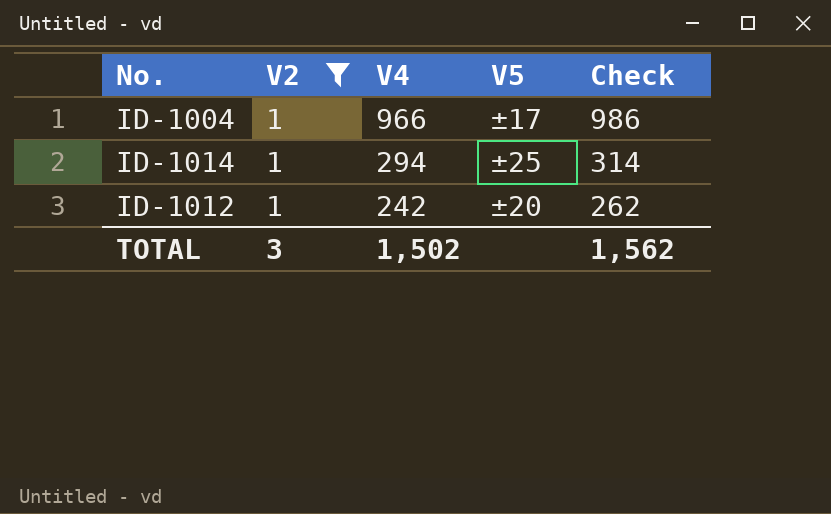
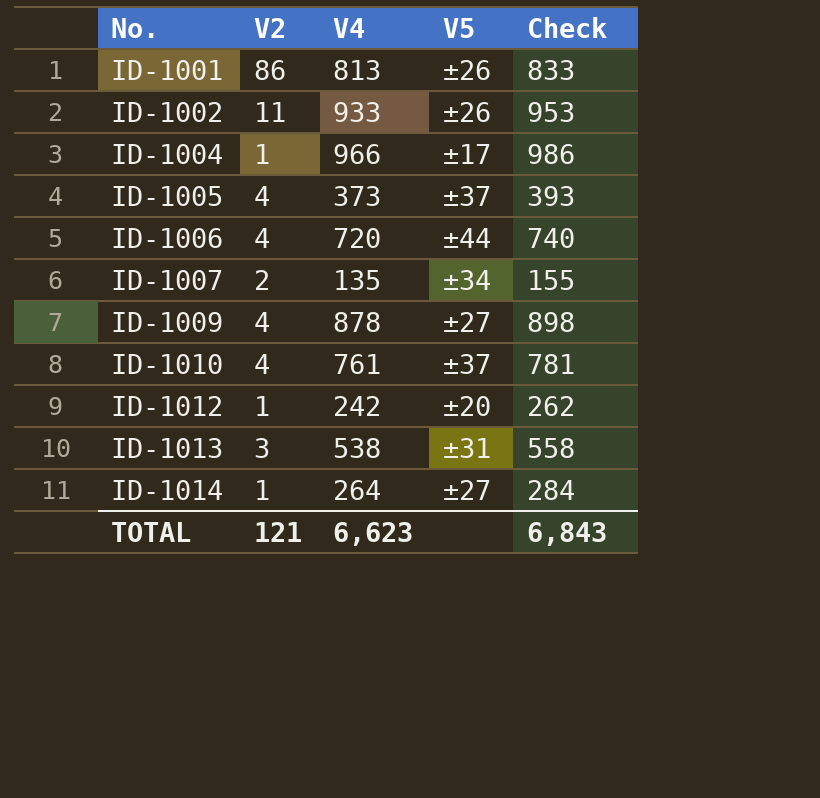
filter: V2 = 1 -> none
row order: V4 descending -> No. ascending
ID-1014 | V4: 294 -> 264
ID-1014 | V5: ±25 -> ±27
ID-1014 | Check: 314 -> 284
TOTAL | V2: 3 -> 121
TOTAL | V4: 1,502 -> 6,623
TOTAL | Check: 1,562 -> 6,843

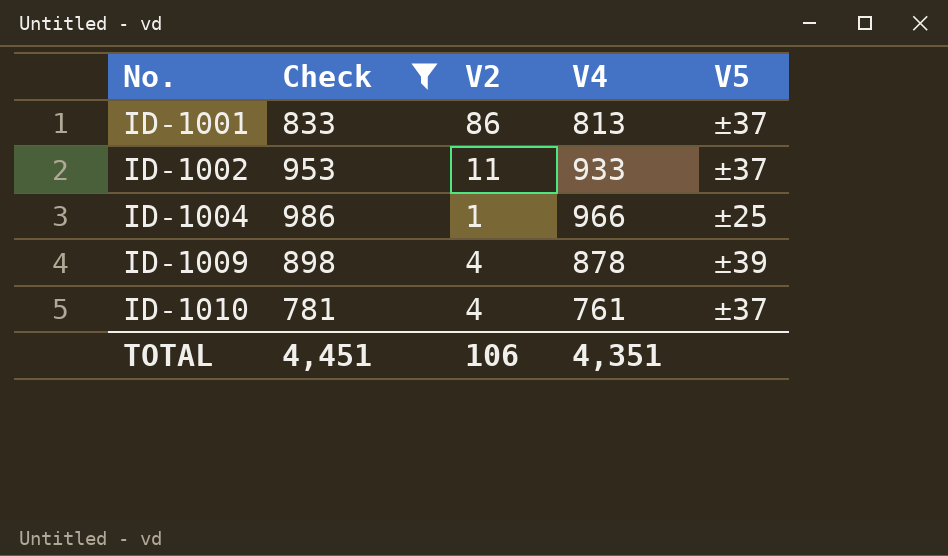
filter: none -> Check >= 781
column Check | position: 5 -> 2
ID-1001 | V5: ±26 -> ±37
ID-1002 | V5: ±26 -> ±37
ID-1004 | V5: ±17 -> ±25
ID-1009 | V5: ±27 -> ±39
TOTAL | Check: 6,843 -> 4,451
TOTAL | V2: 121 -> 106
TOTAL | V4: 6,623 -> 4,351

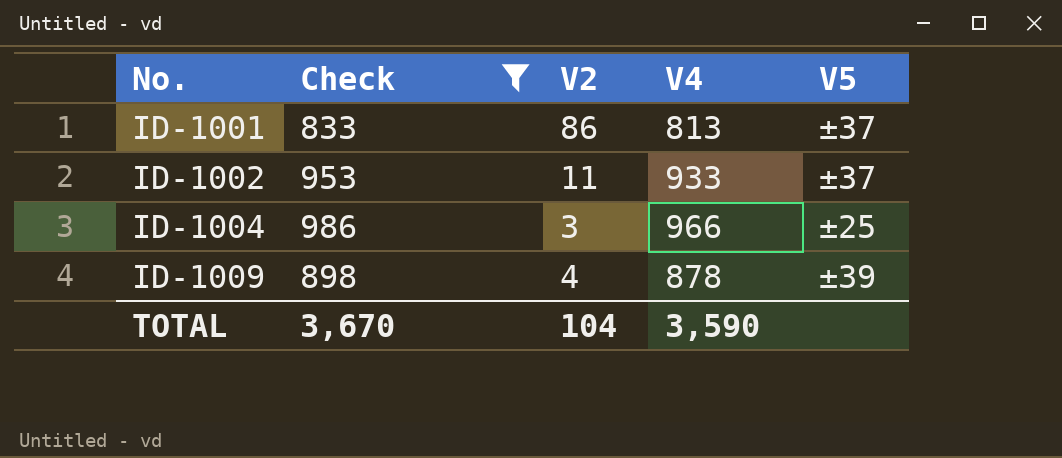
row ID-1010: 781 | 4 | 761 | ±37 -> none
ID-1004 | V2: 1 -> 3
TOTAL | Check: 4,451 -> 3,670
TOTAL | V2: 106 -> 104
TOTAL | V4: 4,351 -> 3,590

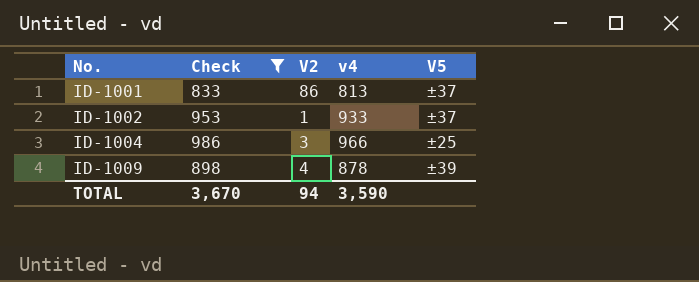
column name: V4 -> v4
ID-1002 | V2: 11 -> 1
TOTAL | V2: 104 -> 94

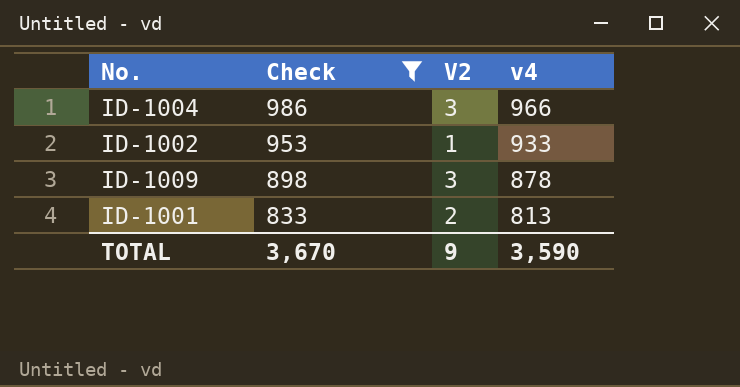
row order: No. ascending -> Check descending
column V5 | position: 5 -> none
ID-1009 | V2: 4 -> 3
ID-1001 | V2: 86 -> 2
TOTAL | V2: 94 -> 9

